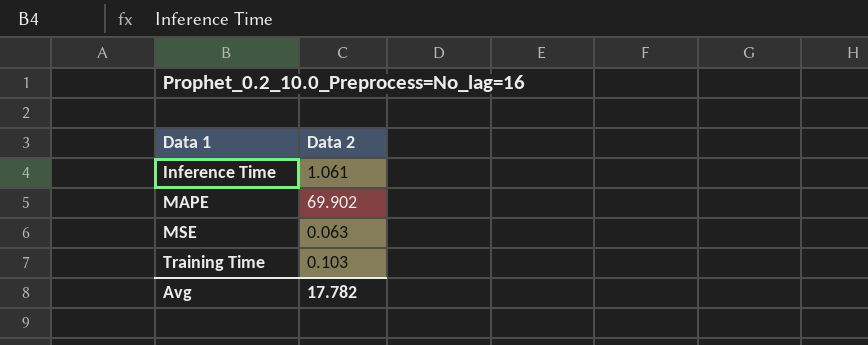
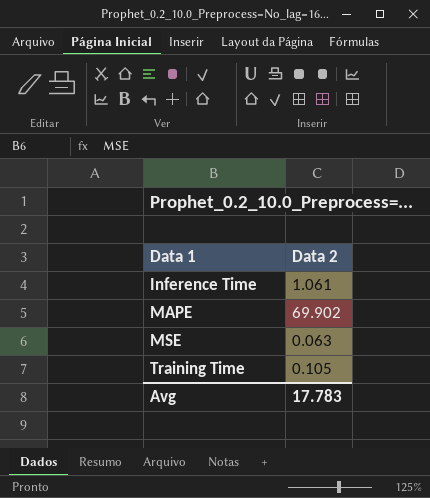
Training Time | Data 2: 0.103 -> 0.105
Avg | Data 2: 17.782 -> 17.783

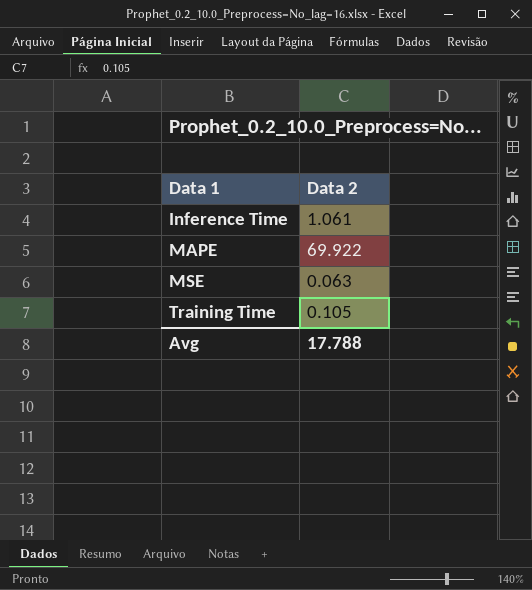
MAPE | Data 2: 69.902 -> 69.922
Avg | Data 2: 17.783 -> 17.788

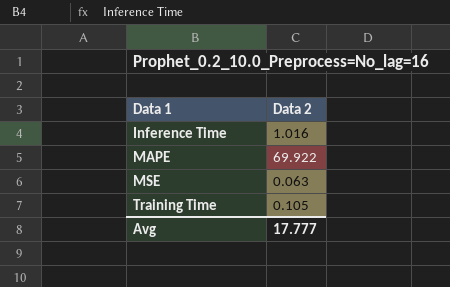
Inference Time | Data 2: 1.061 -> 1.016
Avg | Data 2: 17.788 -> 17.777

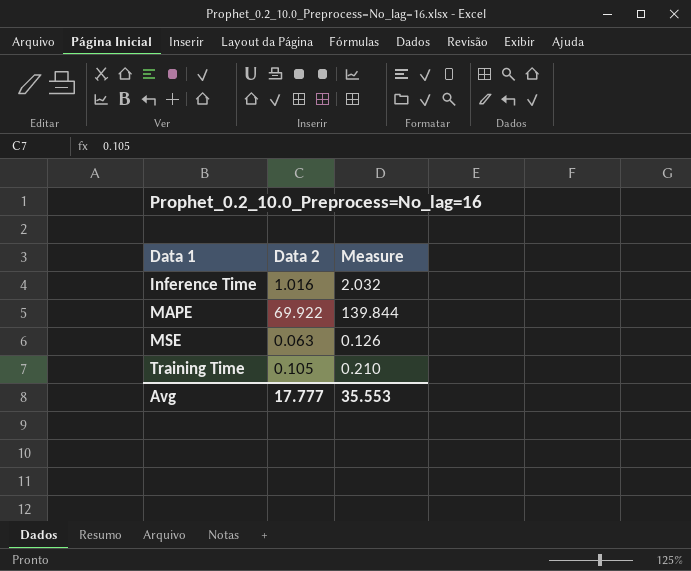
column Measure | formula: none -> [Data 2] * 2

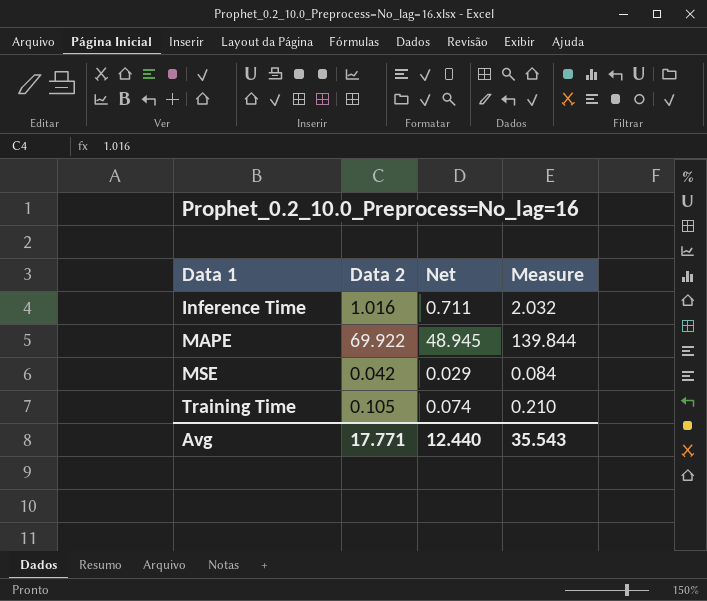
column Net | formula: none -> [Data 2] * 0.7
MSE | Data 2: 0.063 -> 0.042
MSE | Measure: 0.126 -> 0.084
Avg | Data 2: 17.777 -> 17.771
Avg | Measure: 35.553 -> 35.543

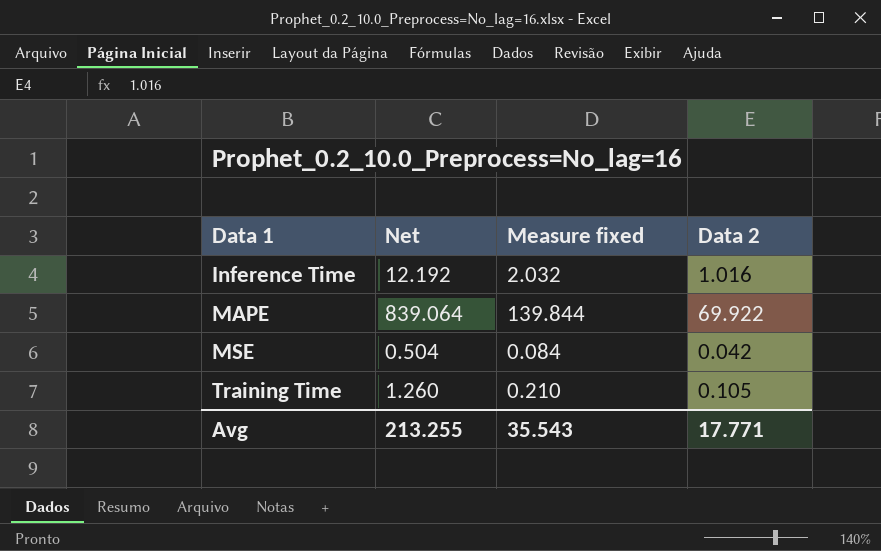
column Net | formula: [Data 2] * 0.7 -> [Data 2] * 12
column name: Measure -> Measure fixed
column Data 2 | position: 2 -> 4
Avg | Net: 12.440 -> 213.255

